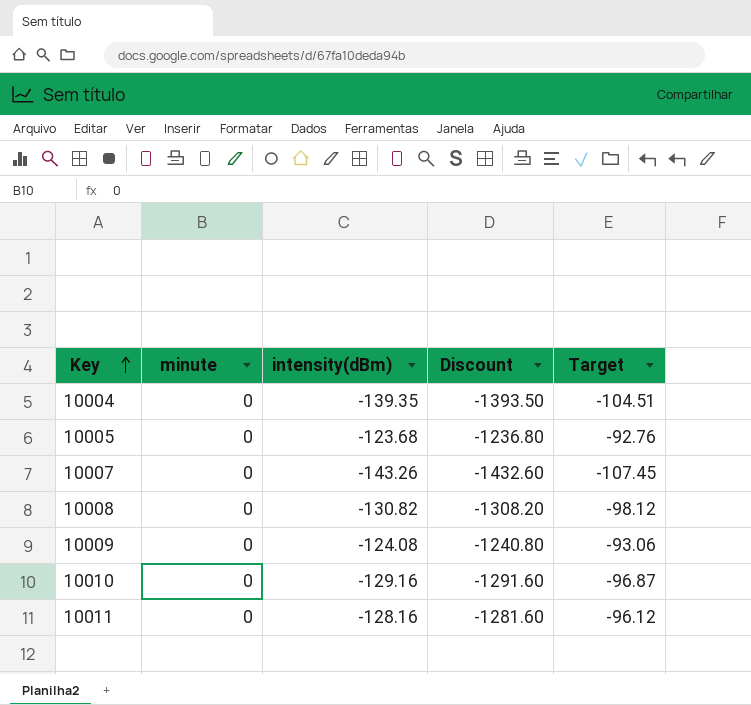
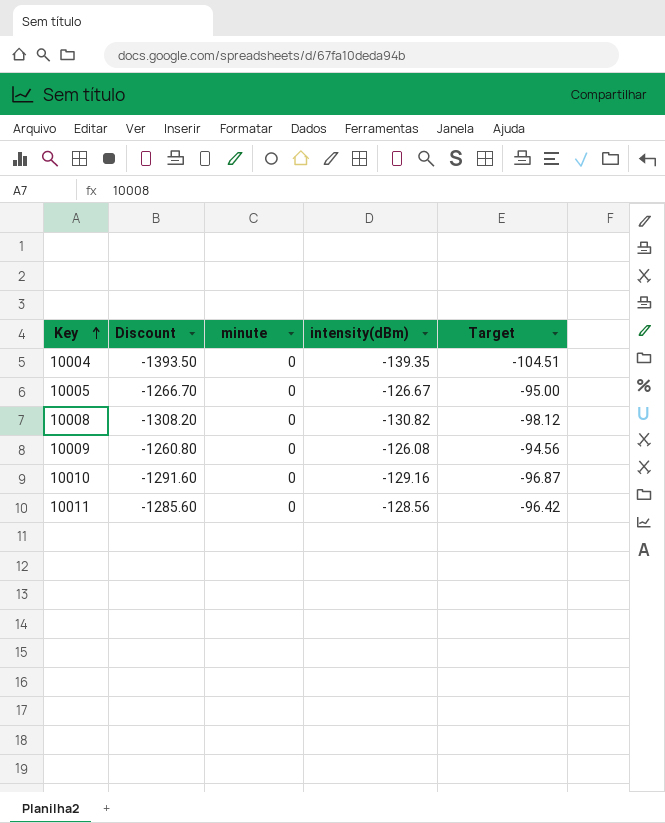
column Discount | position: 4 -> 2
row 10007: 0 | -143.26 | -1432.60 | -107.45 -> none
10005 | Discount: -1236.80 -> -1266.70
10005 | intensity(dBm): -123.68 -> -126.67
10005 | Target: -92.76 -> -95.00
10009 | Discount: -1240.80 -> -1260.80
10009 | intensity(dBm): -124.08 -> -126.08
10009 | Target: -93.06 -> -94.56
10011 | Discount: -1281.60 -> -1285.60
10011 | intensity(dBm): -128.16 -> -128.56
10011 | Target: -96.12 -> -96.42

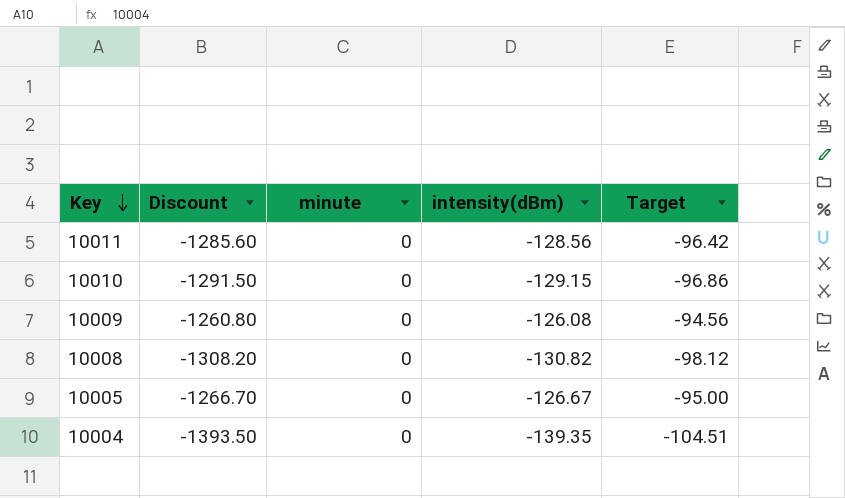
row order: Key ascending -> Key descending
10010 | Discount: -1291.60 -> -1291.50
10010 | intensity(dBm): -129.16 -> -129.15
10010 | Target: -96.87 -> -96.86

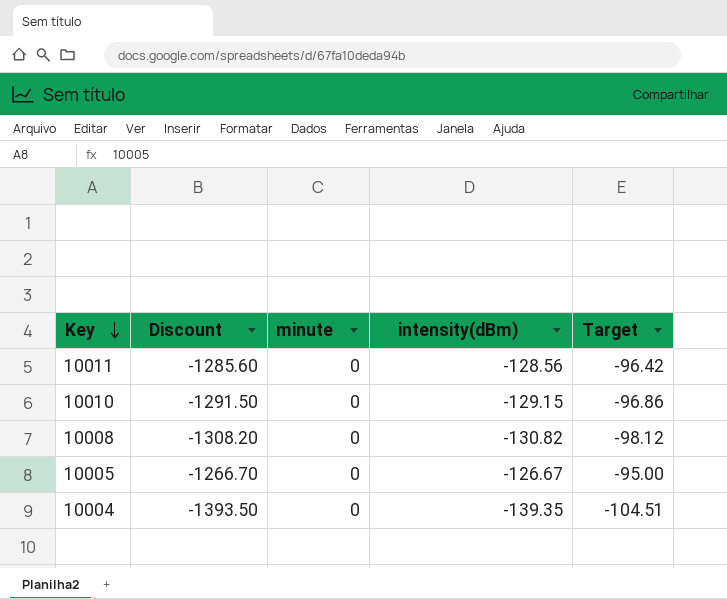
row 10009: -1260.80 | 0 | -126.08 | -94.56 -> none

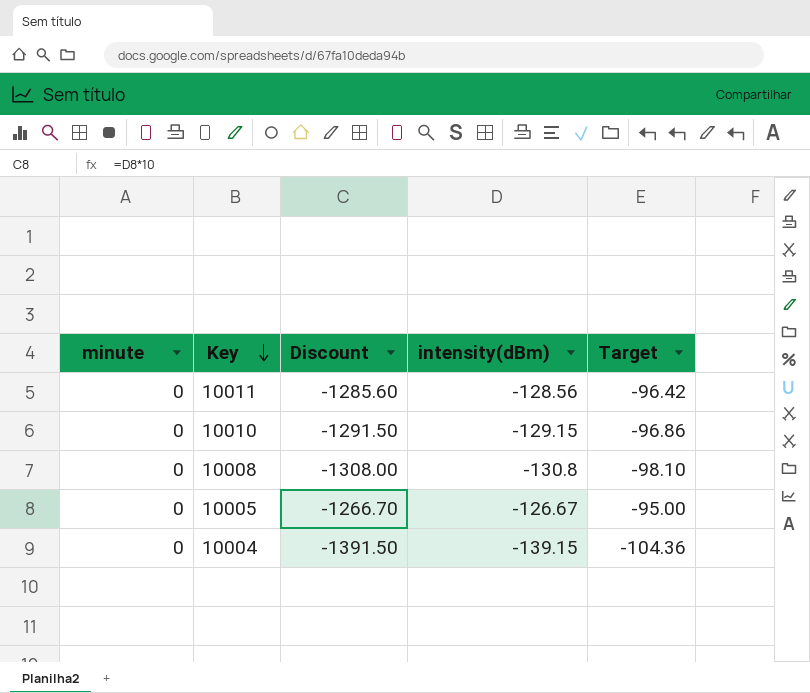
column minute | position: 3 -> 1
10008 | Discount: -1308.20 -> -1308.00
10008 | intensity(dBm): -130.82 -> -130.8
10008 | Target: -98.12 -> -98.10
10004 | Discount: -1393.50 -> -1391.50
10004 | intensity(dBm): -139.35 -> -139.15
10004 | Target: -104.51 -> -104.36

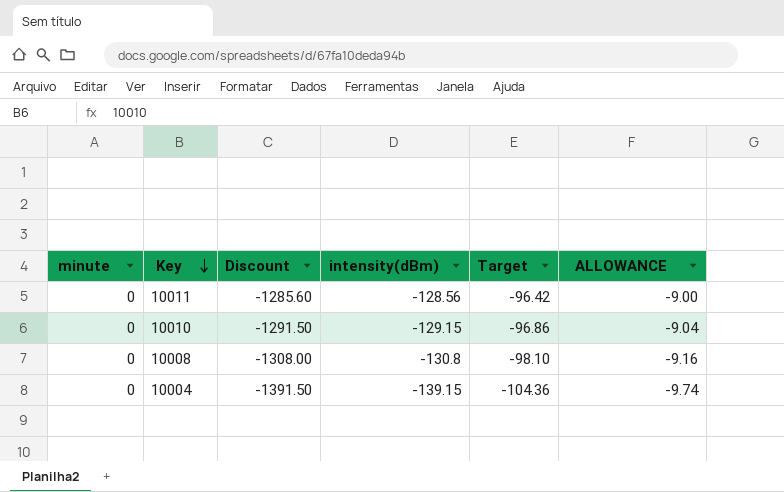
column ALLOWANCE | formula: none -> [intensity(dBm)] * 0.07
row 10005: 0 | -1266.70 | -126.67 | -95.00 -> none

